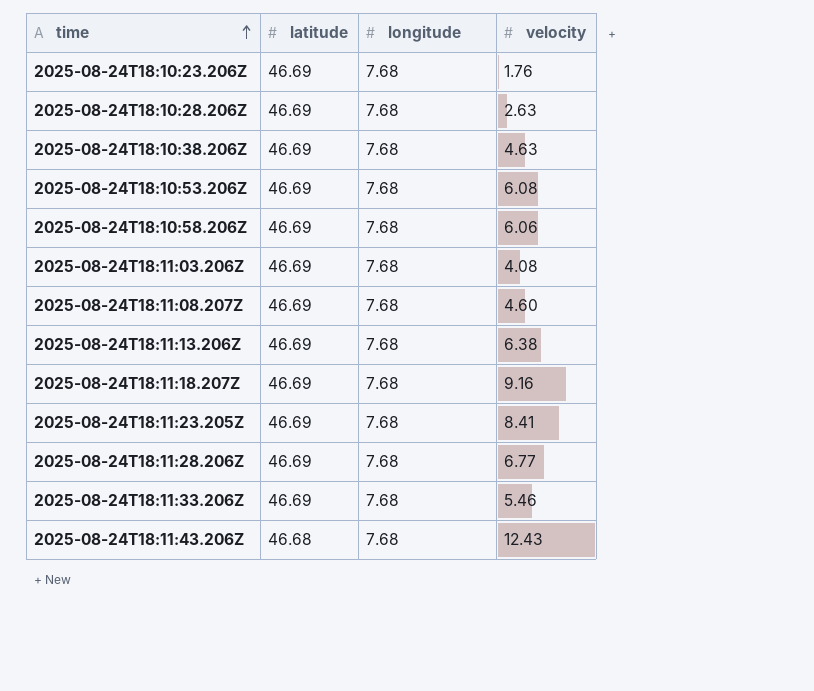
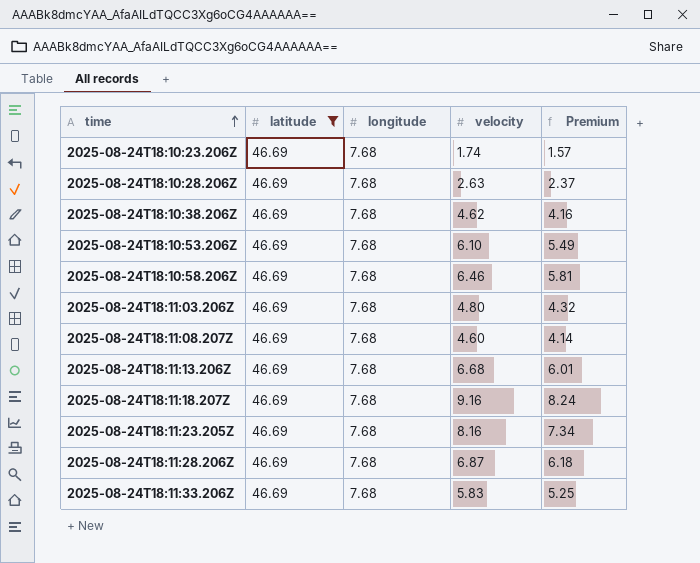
filter: none -> latitude = 46.69
column Premium | formula: none -> [velocity] * 0.9
2025-08-24T18:10:23.206Z | velocity: 1.76 -> 1.74
2025-08-24T18:10:38.206Z | velocity: 4.63 -> 4.62
2025-08-24T18:10:53.206Z | velocity: 6.08 -> 6.10
2025-08-24T18:10:58.206Z | velocity: 6.06 -> 6.46
2025-08-24T18:11:03.206Z | velocity: 4.08 -> 4.80
2025-08-24T18:11:13.206Z | velocity: 6.38 -> 6.68
2025-08-24T18:11:23.205Z | velocity: 8.41 -> 8.16
2025-08-24T18:11:28.206Z | velocity: 6.77 -> 6.87
2025-08-24T18:11:33.206Z | velocity: 5.46 -> 5.83

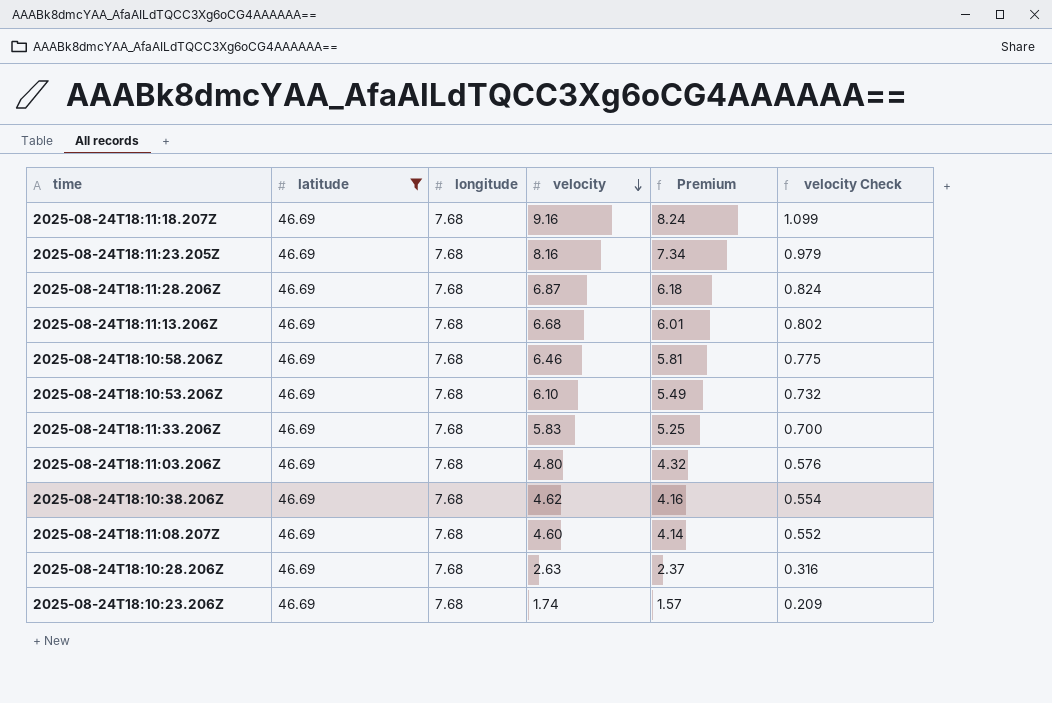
row order: time ascending -> velocity descending
column velocity Check | formula: none -> [velocity] * 0.12

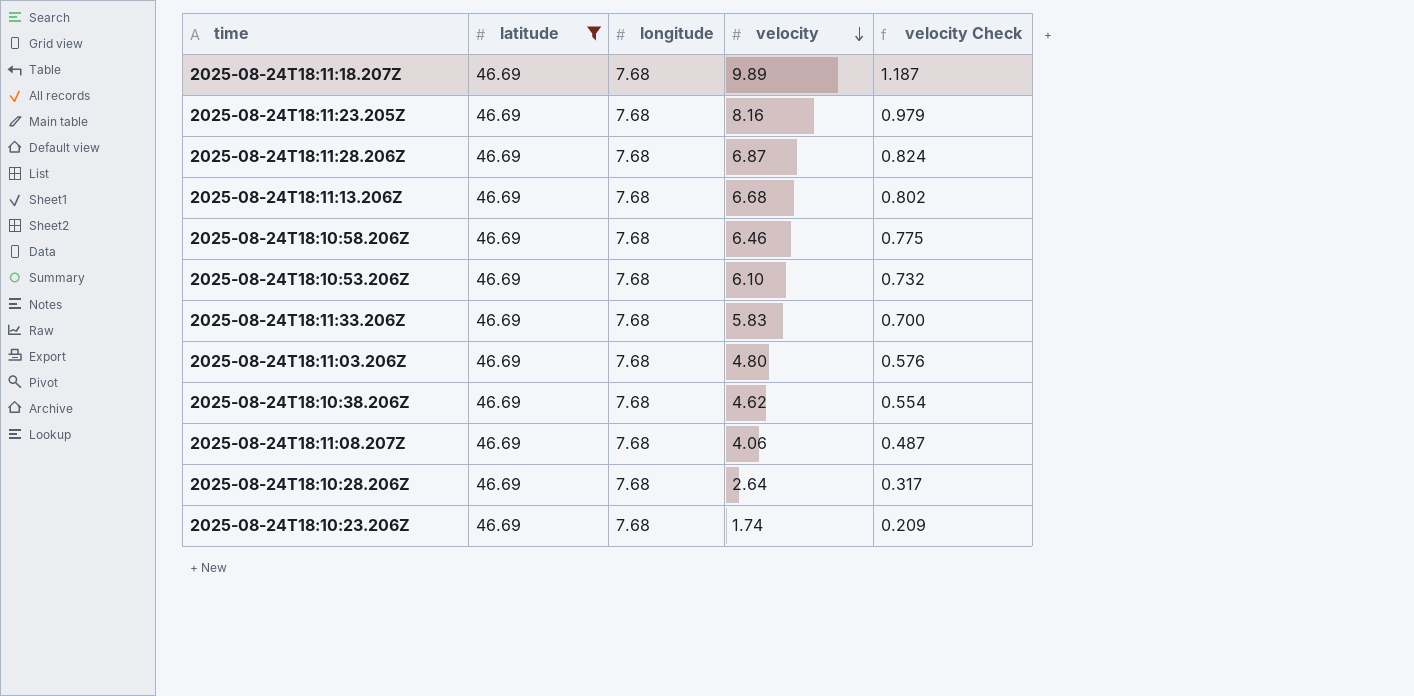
column Premium | formula: [velocity] * 0.9 -> none
2025-08-24T18:11:18.207Z | velocity: 9.16 -> 9.89
2025-08-24T18:11:18.207Z | velocity Check: 1.099 -> 1.187
2025-08-24T18:11:08.207Z | velocity: 4.60 -> 4.06
2025-08-24T18:11:08.207Z | velocity Check: 0.552 -> 0.487
2025-08-24T18:10:28.206Z | velocity: 2.63 -> 2.64
2025-08-24T18:10:28.206Z | velocity Check: 0.316 -> 0.317

